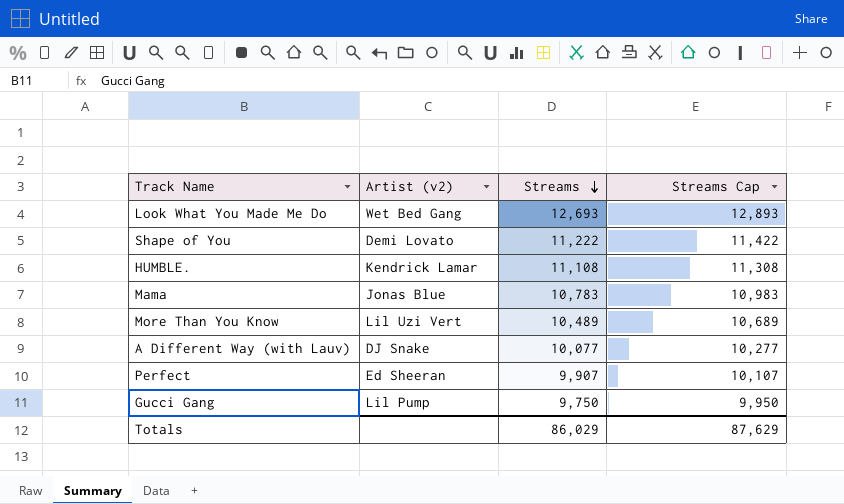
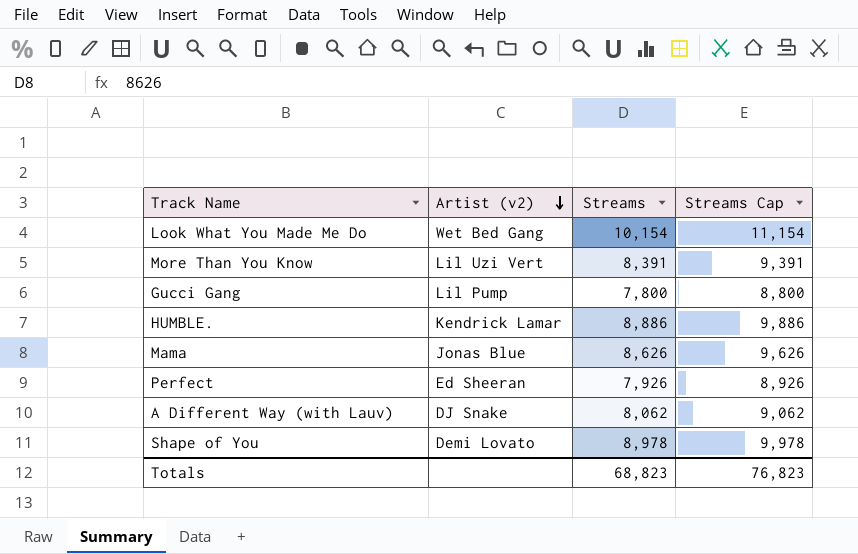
row order: Streams descending -> Artist (v2) descending
column Streams Cap | formula: [Streams] + 200 -> [Streams] + 1000
Look What You Made Me Do | Streams: 12,693 -> 10,154
More Than You Know | Streams: 10,489 -> 8,391
Gucci Gang | Streams: 9,750 -> 7,800
HUMBLE. | Streams: 11,108 -> 8,886
Mama | Streams: 10,783 -> 8,626
Perfect | Streams: 9,907 -> 7,926
A Different Way (with Lauv) | Streams: 10,077 -> 8,062
Shape of You | Streams: 11,222 -> 8,978
Totals | Streams: 86,029 -> 68,823
Totals | Streams Cap: 87,629 -> 76,823

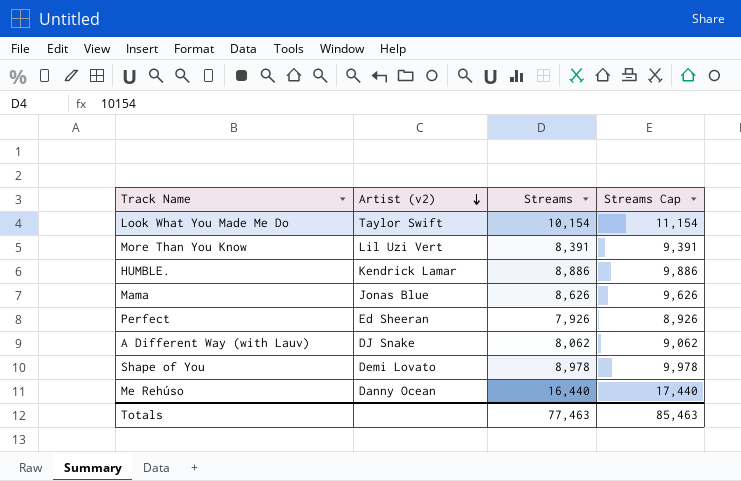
row Gucci Gang: Lil Pump | 7,800 | 8,800 -> none
Look What You Made Me Do | Artist (v2): Wet Bed Gang -> Taylor Swift
row Me Rehúso: none -> Danny Ocean | 16,440 | 17,440
Totals | Streams: 68,823 -> 77,463
Totals | Streams Cap: 76,823 -> 85,463

